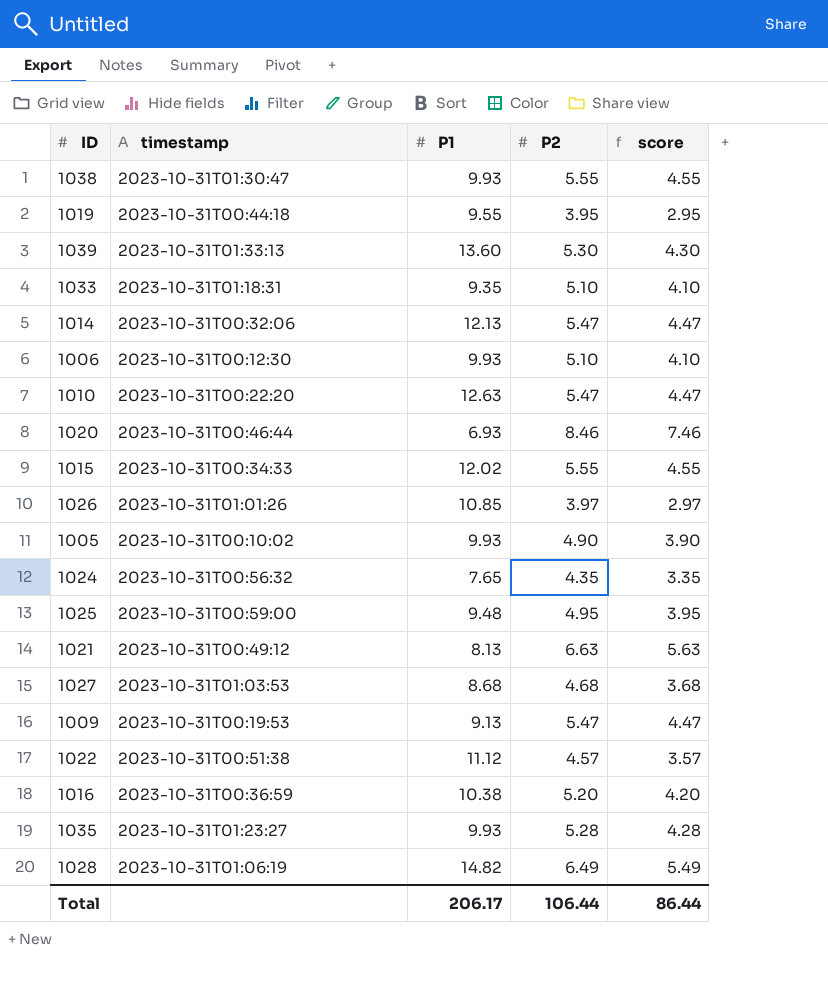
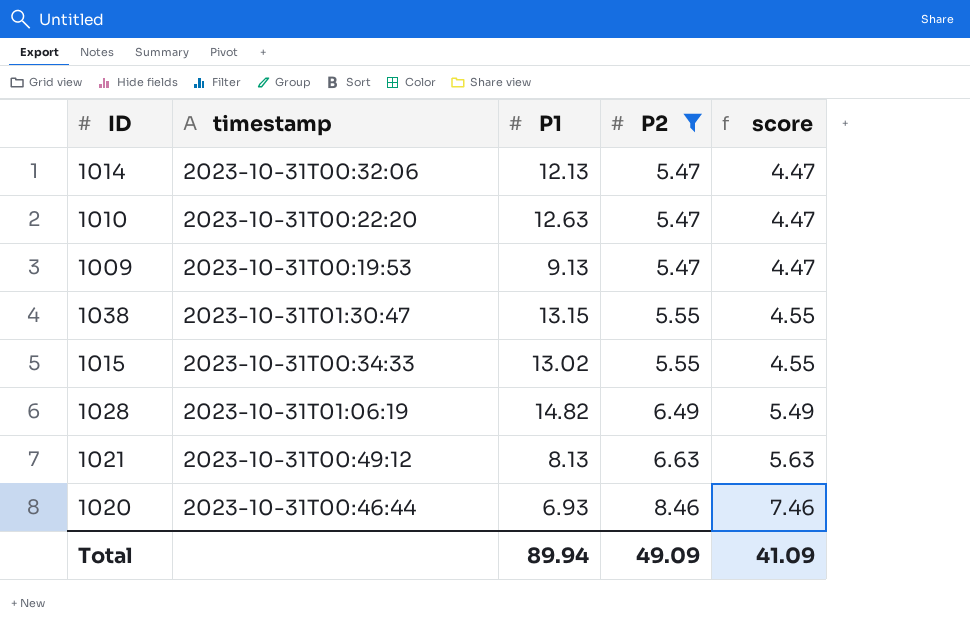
filter: none -> P2 >= 5.47
row order: none -> P2 ascending
1038 | P1: 9.93 -> 13.15
1015 | P1: 12.02 -> 13.02
Total | P1: 206.17 -> 89.94
Total | P2: 106.44 -> 49.09
Total | score: 86.44 -> 41.09

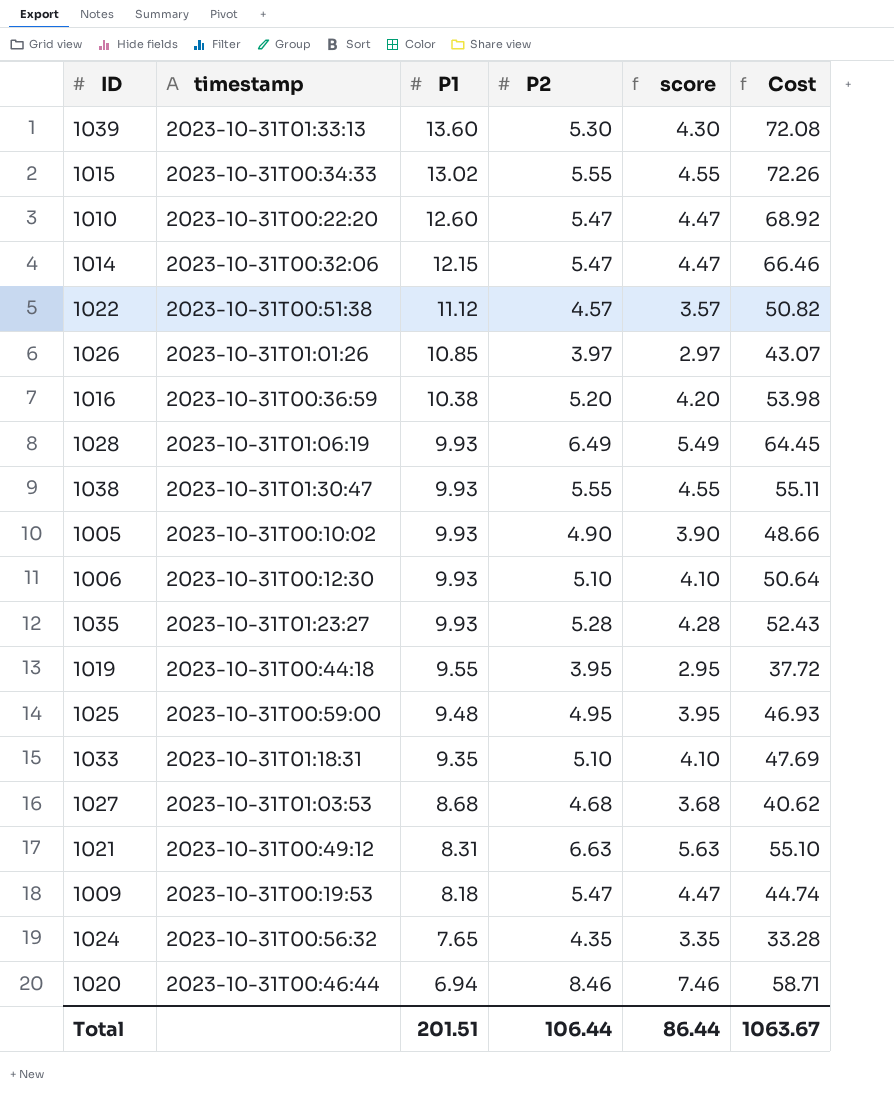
filter: P2 >= 5.47 -> none
row order: P2 ascending -> P1 descending
column Cost | formula: none -> [P1] * [P2]
1010 | P1: 12.63 -> 12.60
1014 | P1: 12.13 -> 12.15
1028 | P1: 14.82 -> 9.93
1038 | P1: 13.15 -> 9.93
1021 | P1: 8.13 -> 8.31
1009 | P1: 9.13 -> 8.18
1020 | P1: 6.93 -> 6.94
Total | P1: 89.94 -> 201.51
Total | P2: 49.09 -> 106.44
Total | score: 41.09 -> 86.44

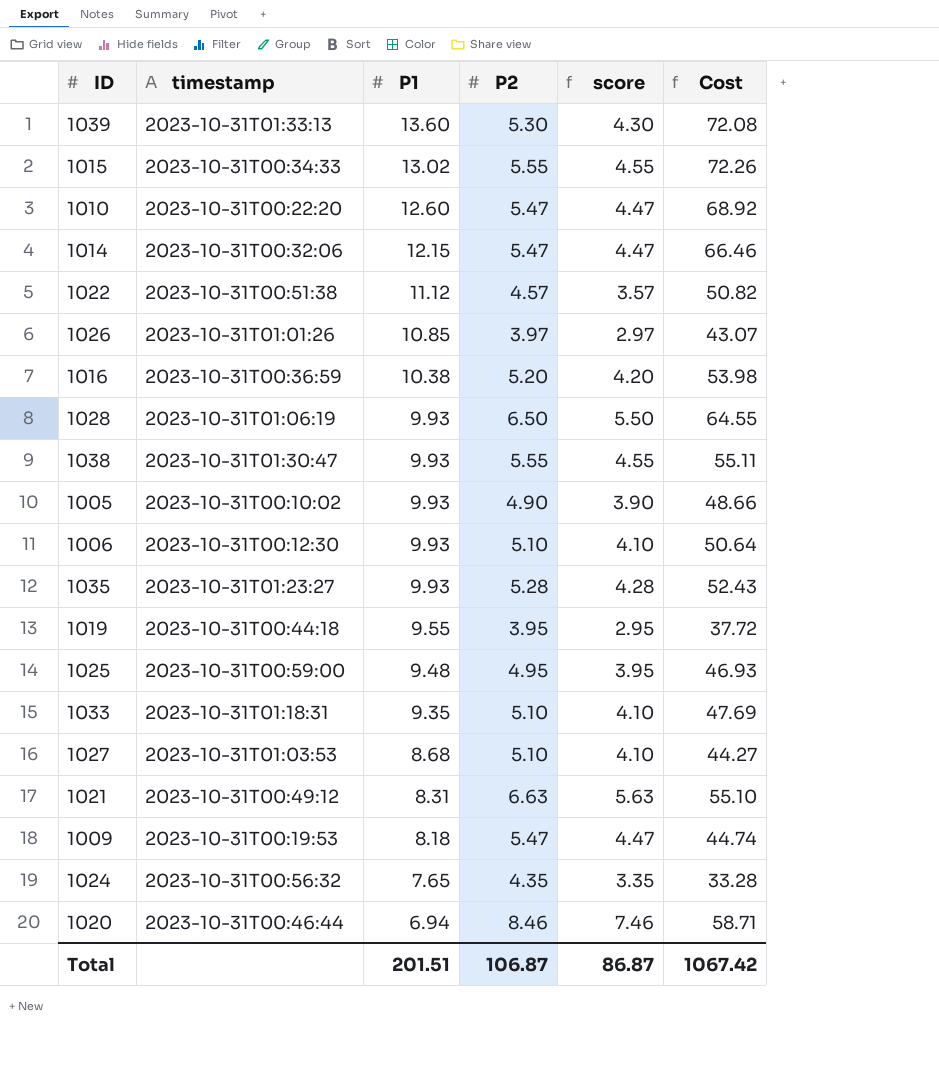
1028 | P2: 6.49 -> 6.50
1028 | score: 5.49 -> 5.50
1028 | Cost: 64.45 -> 64.55
1027 | P2: 4.68 -> 5.10
1027 | score: 3.68 -> 4.10
1027 | Cost: 40.62 -> 44.27
Total | P2: 106.44 -> 106.87
Total | score: 86.44 -> 86.87
Total | Cost: 1063.67 -> 1067.42

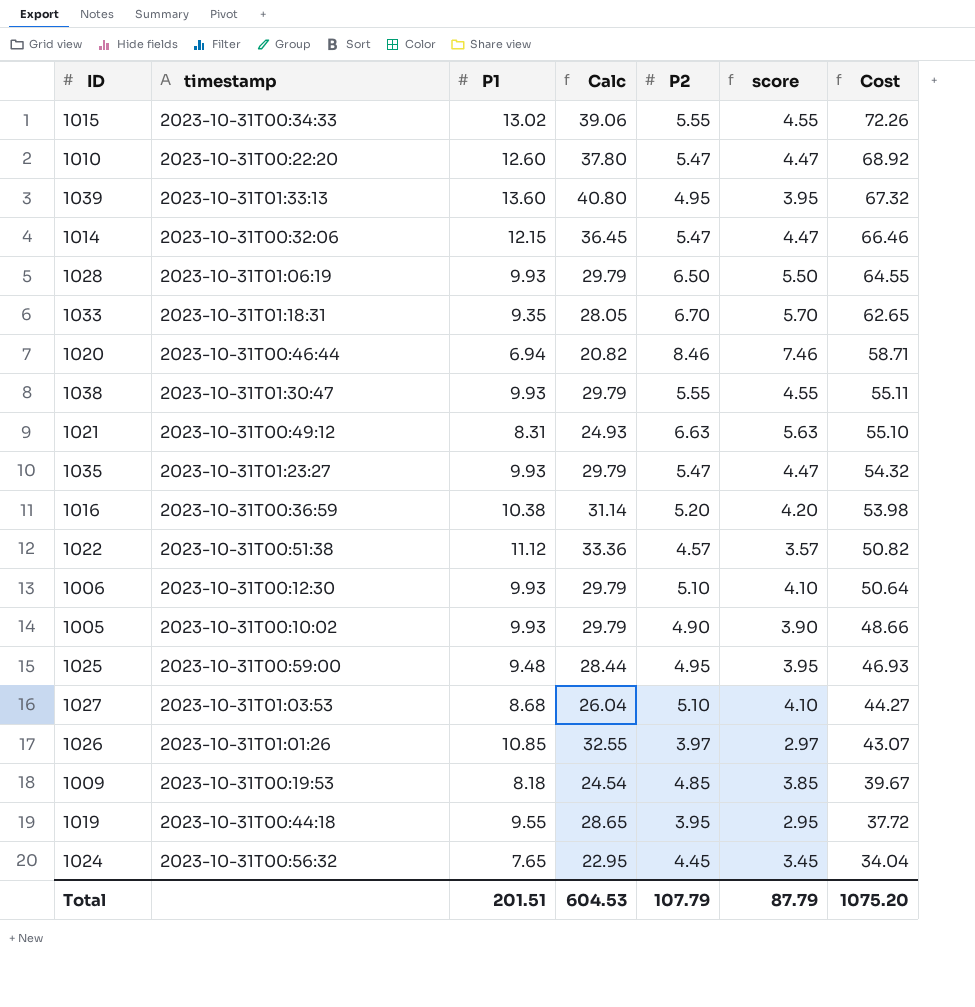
row order: P1 descending -> Cost descending
column Calc | formula: none -> [P1] * 3
1039 | P2: 5.30 -> 4.95
1039 | score: 4.30 -> 3.95
1039 | Cost: 72.08 -> 67.32
1033 | P2: 5.10 -> 6.70
1033 | score: 4.10 -> 5.70
1033 | Cost: 47.69 -> 62.65
1035 | P2: 5.28 -> 5.47
1035 | score: 4.28 -> 4.47
1035 | Cost: 52.43 -> 54.32
1009 | P2: 5.47 -> 4.85
1009 | score: 4.47 -> 3.85
1009 | Cost: 44.74 -> 39.67
1024 | P2: 4.35 -> 4.45
1024 | score: 3.35 -> 3.45
1024 | Cost: 33.28 -> 34.04
Total | P2: 106.87 -> 107.79
Total | score: 86.87 -> 87.79
Total | Cost: 1067.42 -> 1075.20

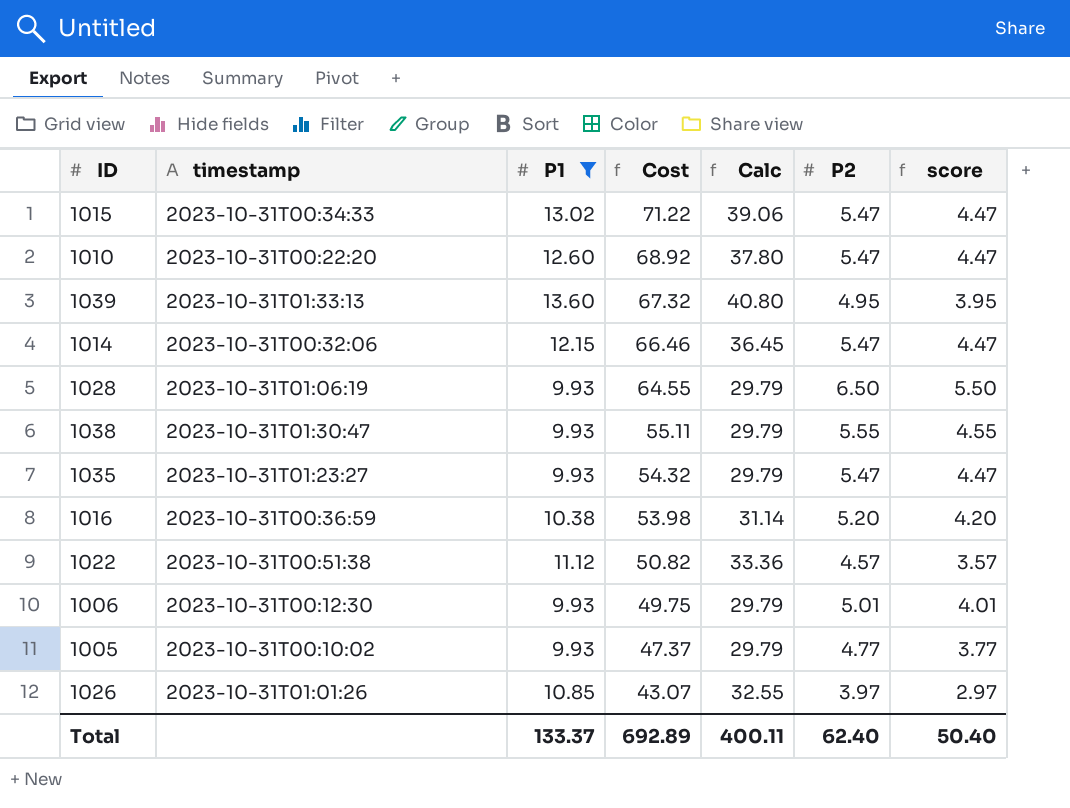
filter: none -> P1 >= 9.93
column Cost | position: 7 -> 4
1015 | Cost: 72.26 -> 71.22
1015 | P2: 5.55 -> 5.47
1015 | score: 4.55 -> 4.47
1006 | Cost: 50.64 -> 49.75
1006 | P2: 5.10 -> 5.01
1006 | score: 4.10 -> 4.01
1005 | Cost: 48.66 -> 47.37
1005 | P2: 4.90 -> 4.77
1005 | score: 3.90 -> 3.77
Total | P1: 201.51 -> 133.37
Total | Cost: 1075.20 -> 692.89
Total | Calc: 604.53 -> 400.11
Total | P2: 107.79 -> 62.40
Total | score: 87.79 -> 50.40

